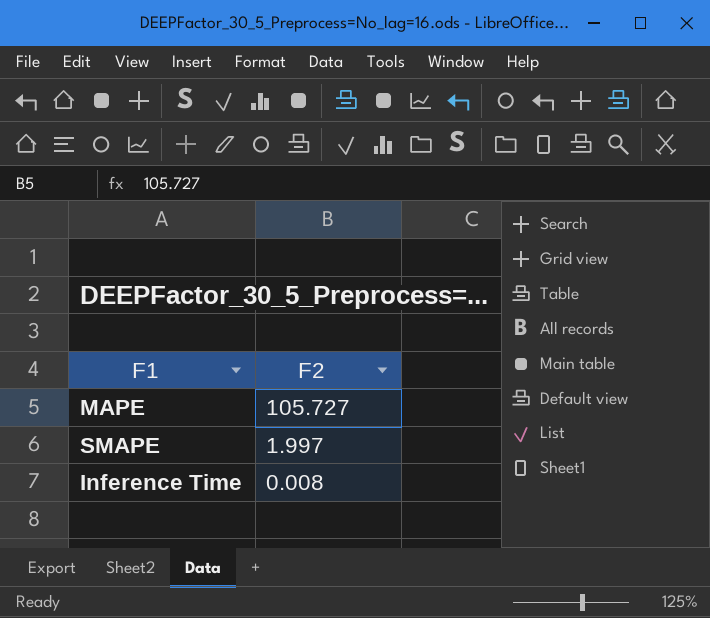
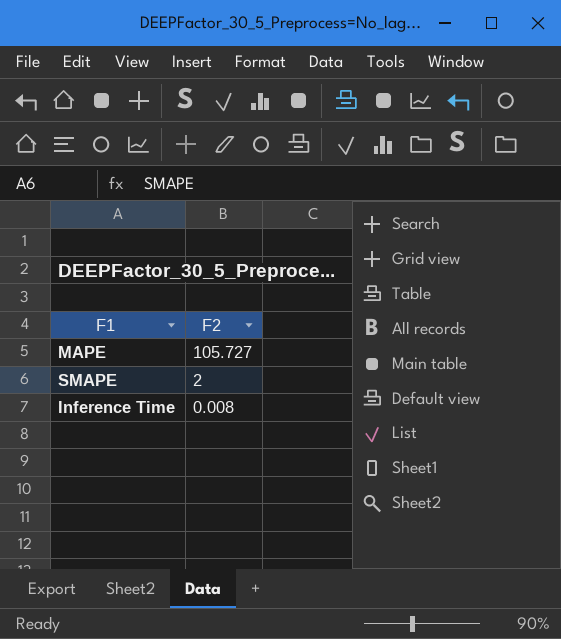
SMAPE | F2: 1.997 -> 2

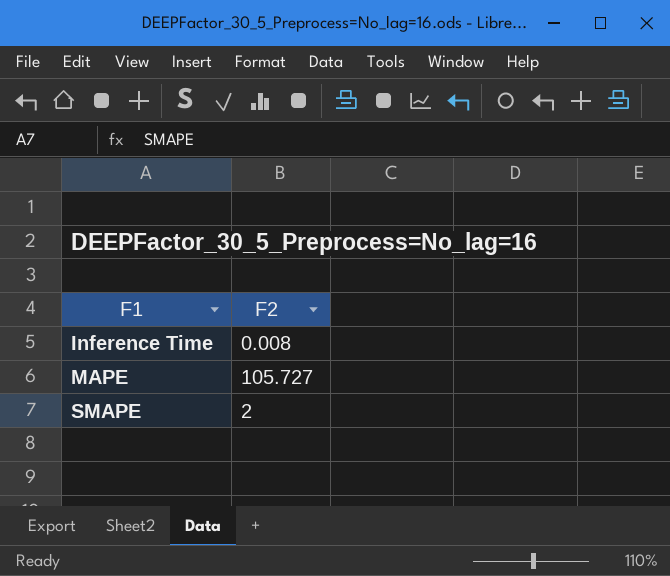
row order: F2 descending -> F1 ascending

